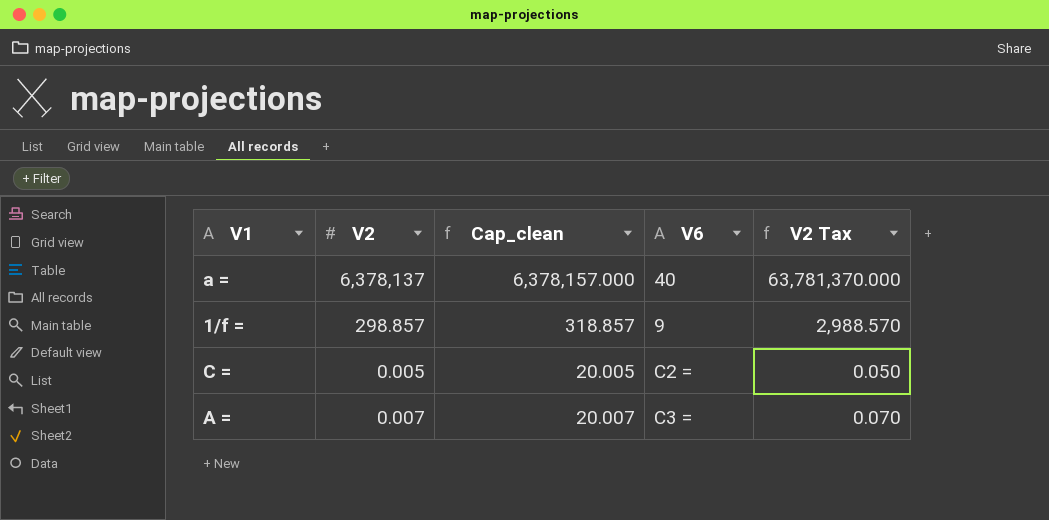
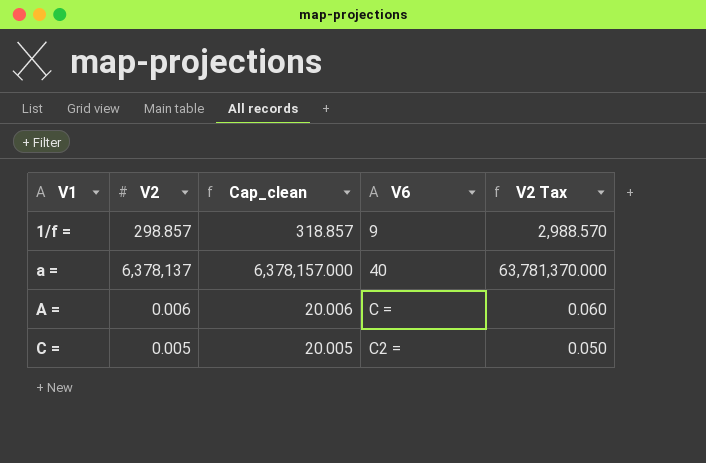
row order: none -> V1 ascending
A = | V2: 0.007 -> 0.006
A = | Cap_clean: 20.007 -> 20.006
A = | V6: C3 = -> C =
A = | V2 Tax: 0.070 -> 0.060

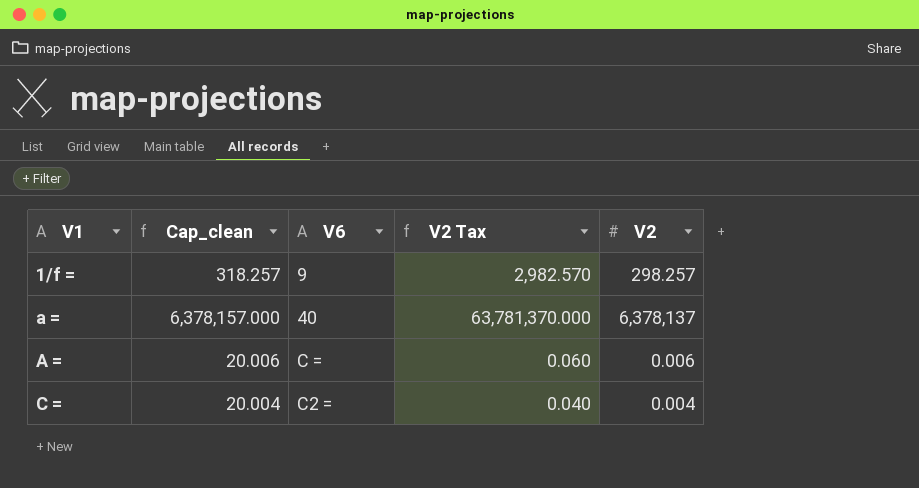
column V2 | position: 2 -> 5
1/f = | Cap_clean: 318.857 -> 318.257
1/f = | V2 Tax: 2,988.570 -> 2,982.570
1/f = | V2: 298.857 -> 298.257
C = | Cap_clean: 20.005 -> 20.004
C = | V2 Tax: 0.050 -> 0.040
C = | V2: 0.005 -> 0.004

